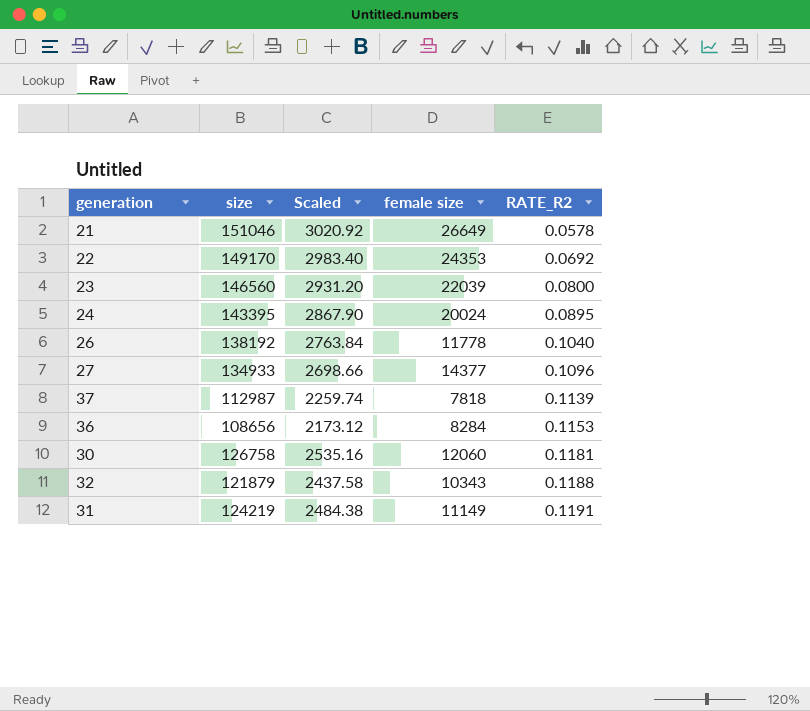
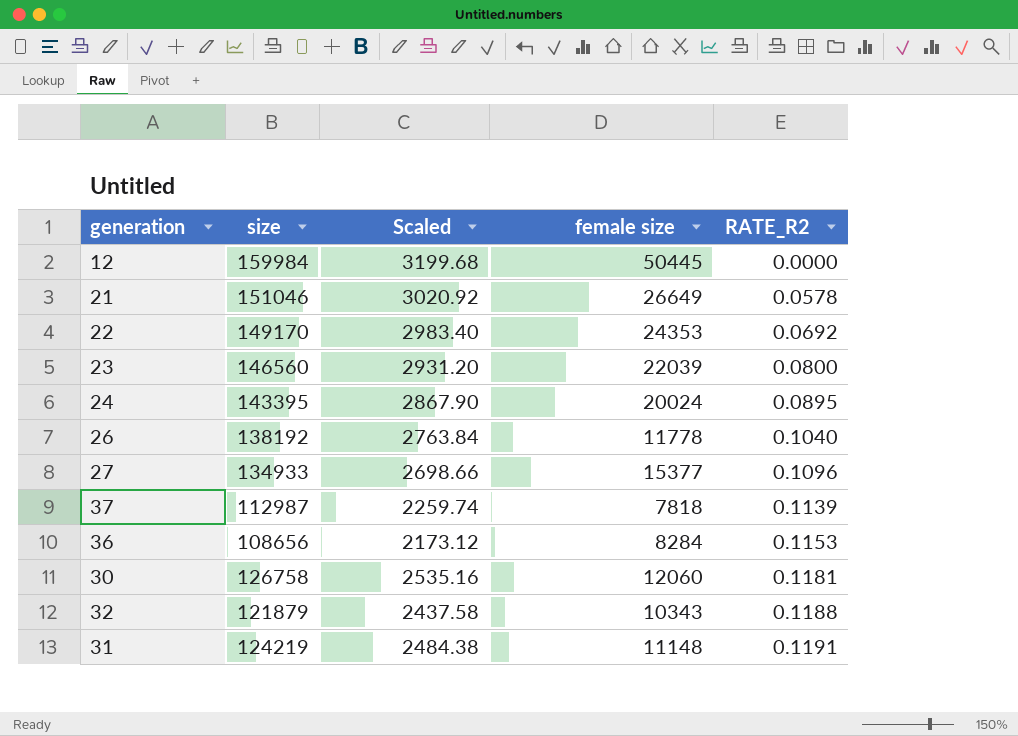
row 12: none -> 159984 | 3199.68 | 50445 | 0.0000
27 | female size: 14377 -> 15377
31 | female size: 11149 -> 11148

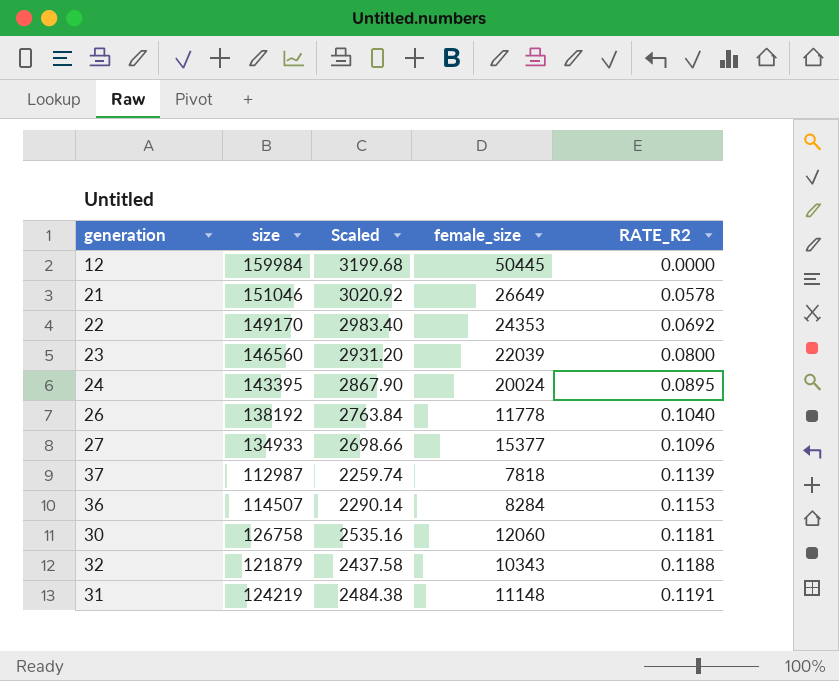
column name: female size -> female_size
36 | size: 108656 -> 114507
36 | Scaled: 2173.12 -> 2290.14

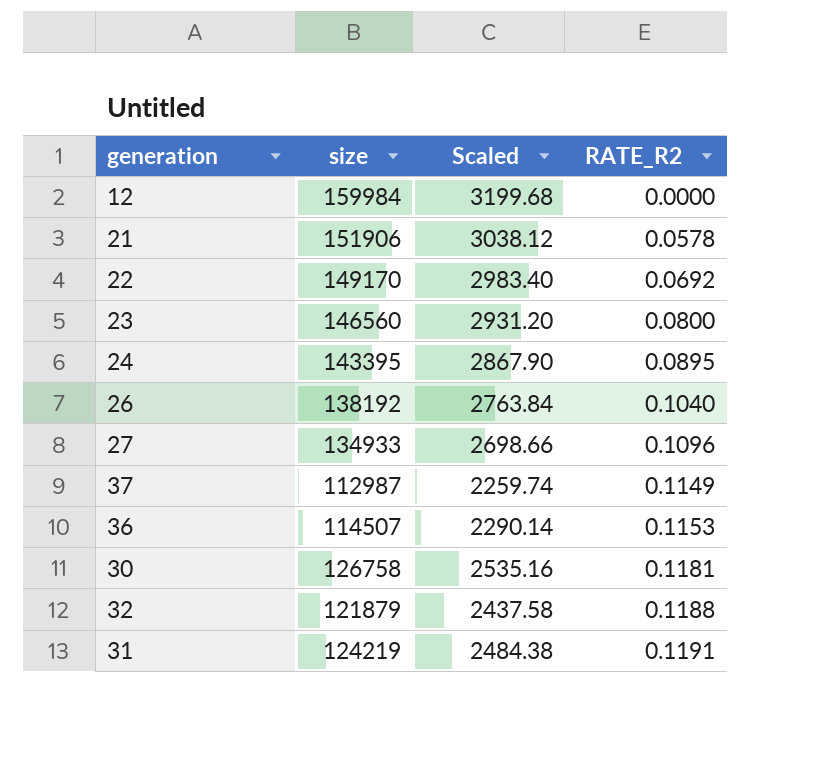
column female_size | position: 4 -> none
21 | size: 151046 -> 151906
21 | Scaled: 3020.92 -> 3038.12
37 | RATE_R2: 0.1139 -> 0.1149

